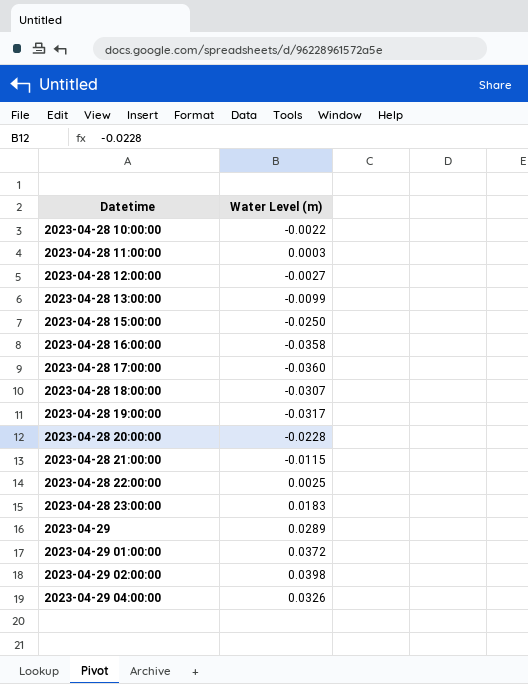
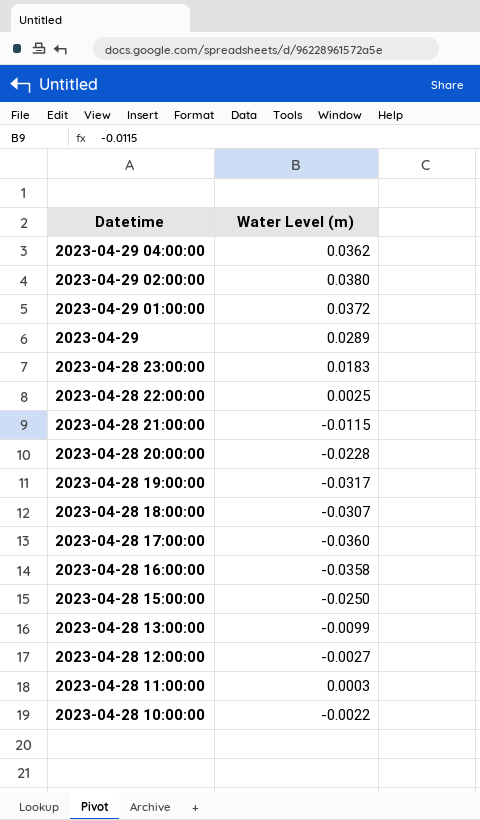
row order: Datetime ascending -> Datetime descending
2023-04-29 04:00:00 | Water Level (m): 0.0326 -> 0.0362
2023-04-29 02:00:00 | Water Level (m): 0.0398 -> 0.0380

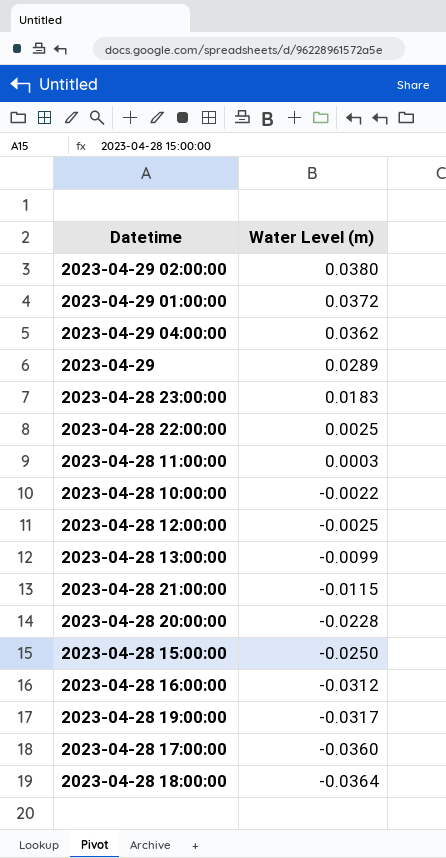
row order: Datetime descending -> Water Level (m) descending
2023-04-28 12:00:00 | Water Level (m): -0.0027 -> -0.0025
2023-04-28 16:00:00 | Water Level (m): -0.0358 -> -0.0312
2023-04-28 18:00:00 | Water Level (m): -0.0307 -> -0.0364

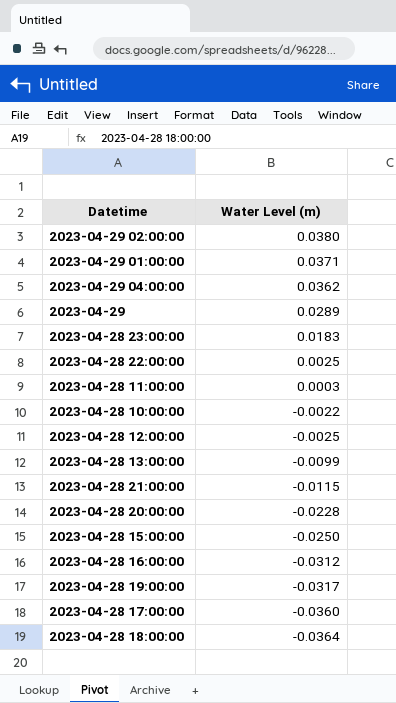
2023-04-29 01:00:00 | Water Level (m): 0.0372 -> 0.0371

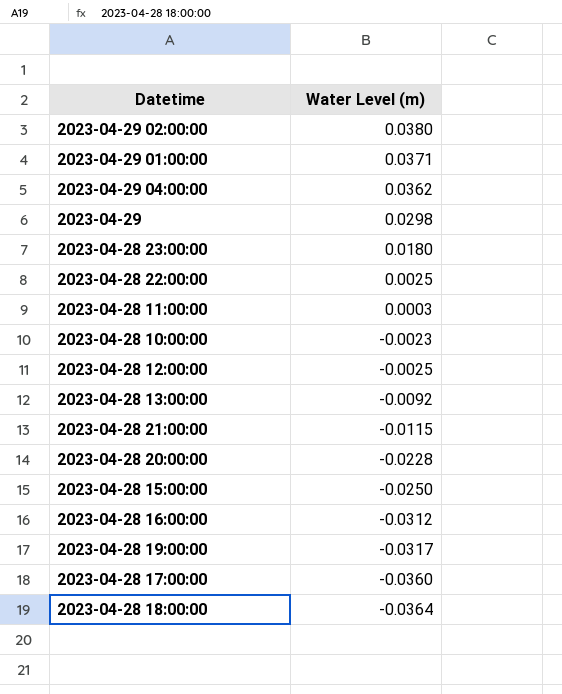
2023-04-29 | Water Level (m): 0.0289 -> 0.0298
2023-04-28 23:00:00 | Water Level (m): 0.0183 -> 0.0180
2023-04-28 10:00:00 | Water Level (m): -0.0022 -> -0.0023
2023-04-28 13:00:00 | Water Level (m): -0.0099 -> -0.0092

